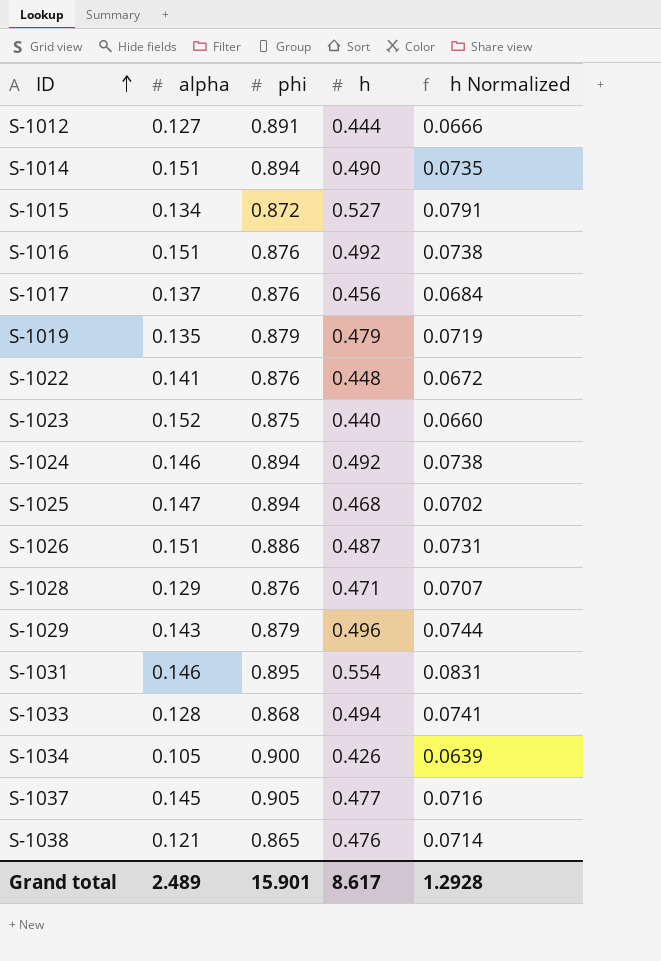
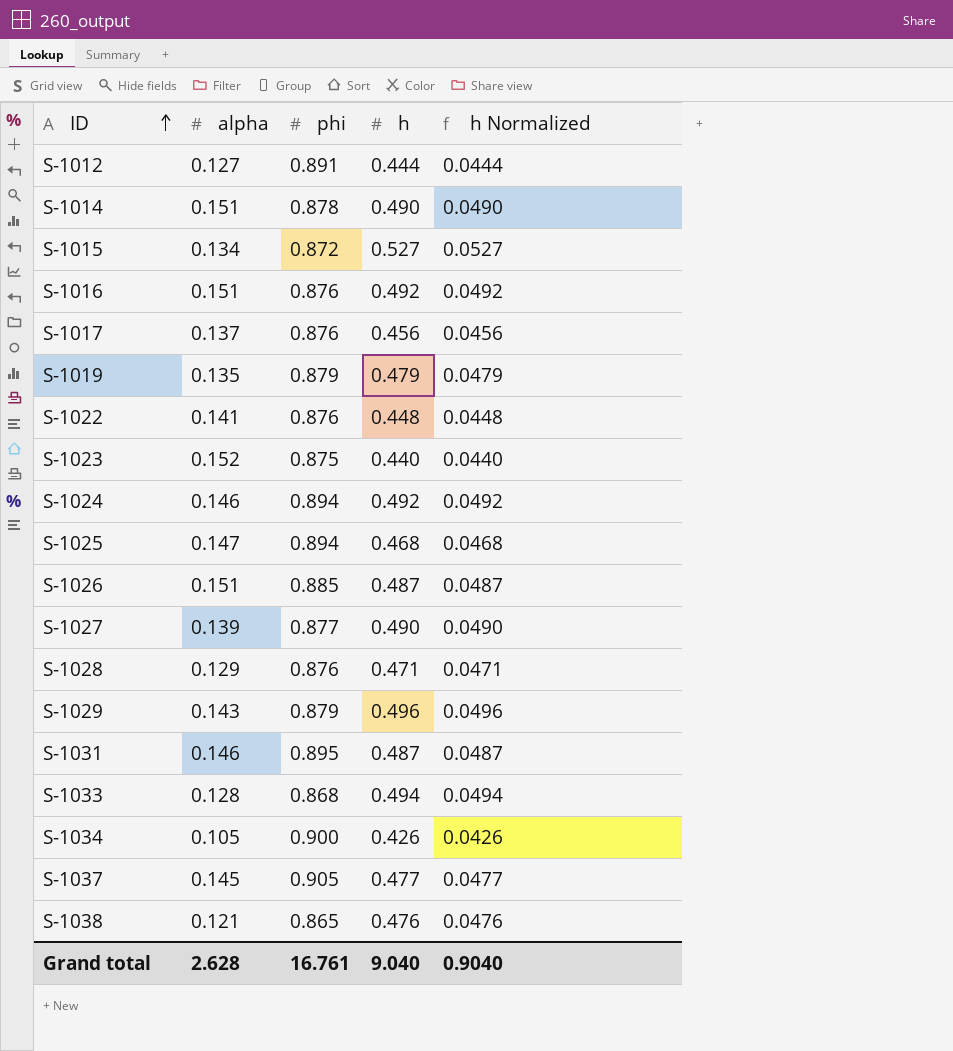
column h Normalized | formula: [h] * 0.15 -> [h] * 0.1
S-1014 | phi: 0.894 -> 0.878
S-1026 | phi: 0.886 -> 0.885
row S-1027: none -> 0.139 | 0.877 | 0.490 | 0.0490
S-1031 | h: 0.554 -> 0.487
Grand total | alpha: 2.489 -> 2.628
Grand total | phi: 15.901 -> 16.761
Grand total | h: 8.617 -> 9.040
Grand total | h Normalized: 1.2928 -> 0.9040

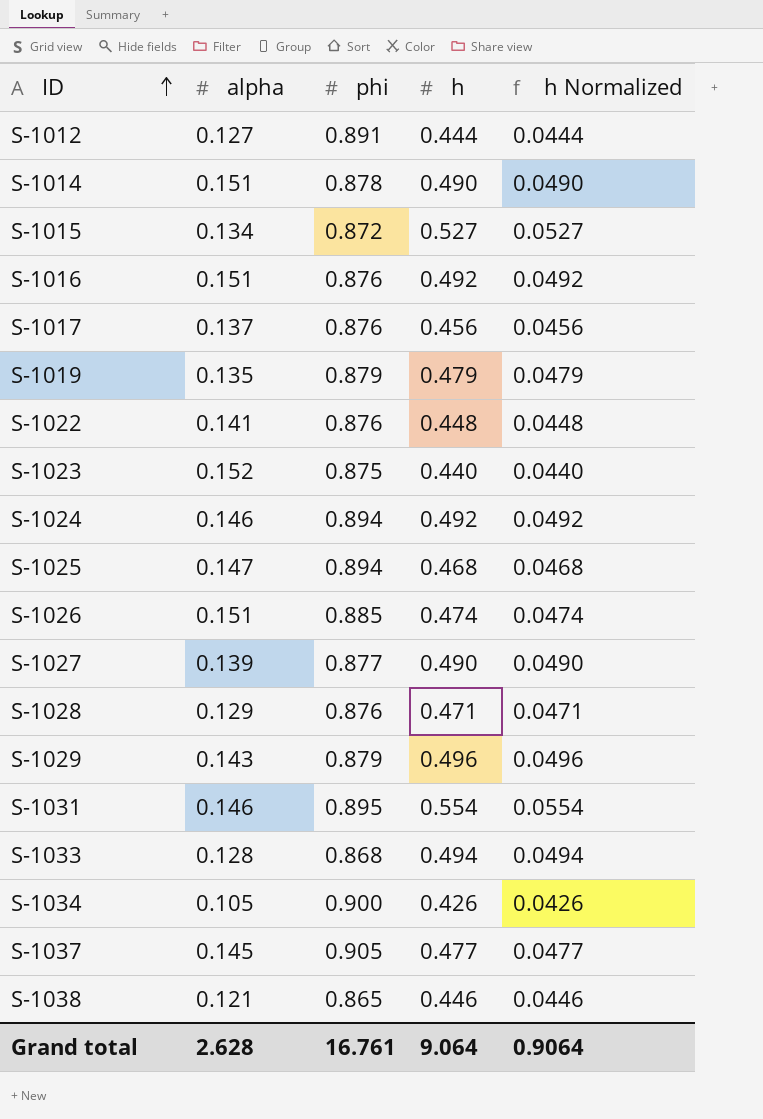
S-1026 | h: 0.487 -> 0.474
S-1026 | h Normalized: 0.0487 -> 0.0474
S-1031 | h: 0.487 -> 0.554
S-1031 | h Normalized: 0.0487 -> 0.0554
S-1038 | h: 0.476 -> 0.446
S-1038 | h Normalized: 0.0476 -> 0.0446
Grand total | h: 9.040 -> 9.064
Grand total | h Normalized: 0.9040 -> 0.9064

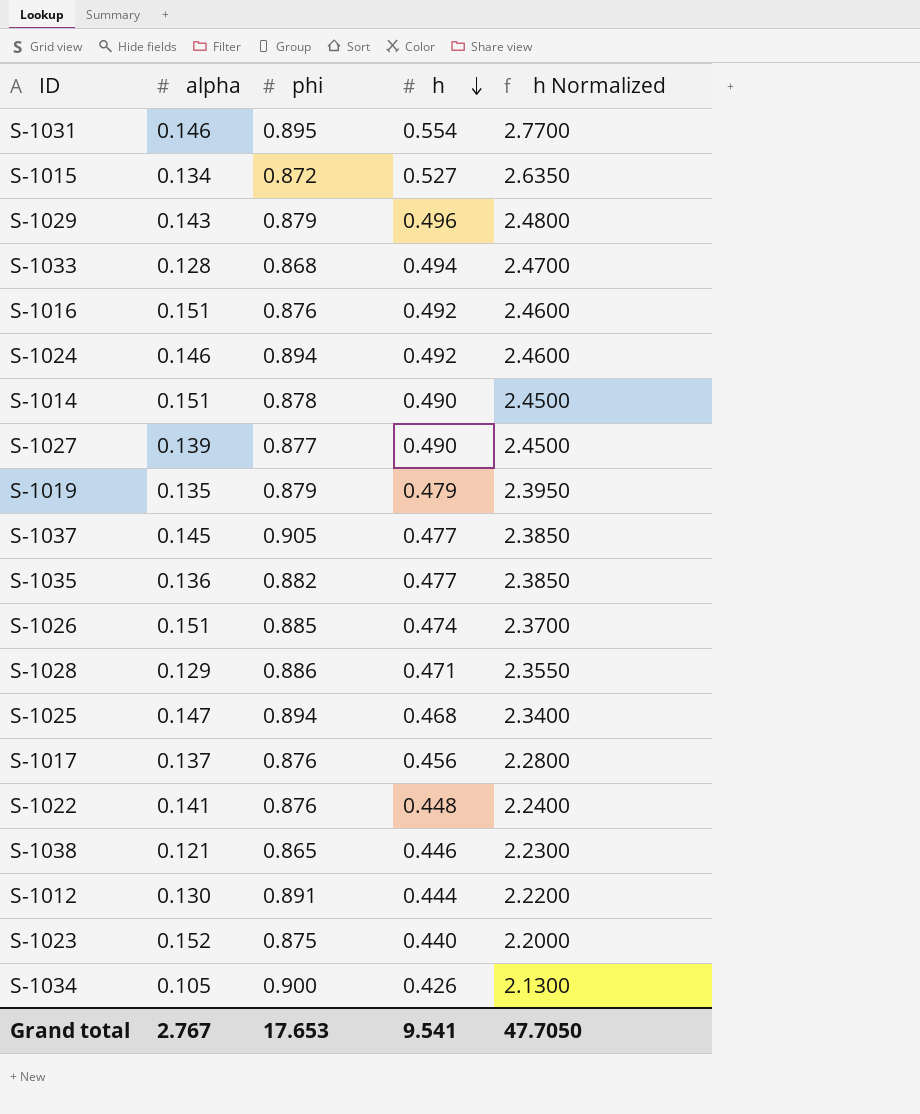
row order: ID ascending -> h descending
column h Normalized | formula: [h] * 0.1 -> [h] * 5
row S-1035: none -> 0.136 | 0.882 | 0.477 | 2.3850
S-1028 | phi: 0.876 -> 0.886
S-1012 | alpha: 0.127 -> 0.130
Grand total | alpha: 2.628 -> 2.767
Grand total | phi: 16.761 -> 17.653
Grand total | h: 9.064 -> 9.541
Grand total | h Normalized: 0.9064 -> 47.7050

